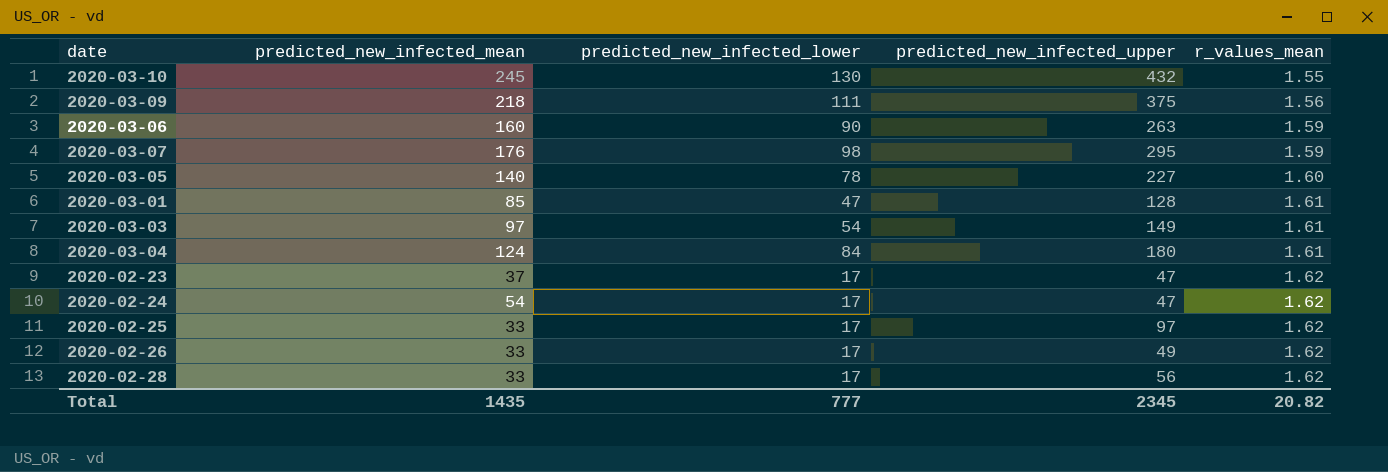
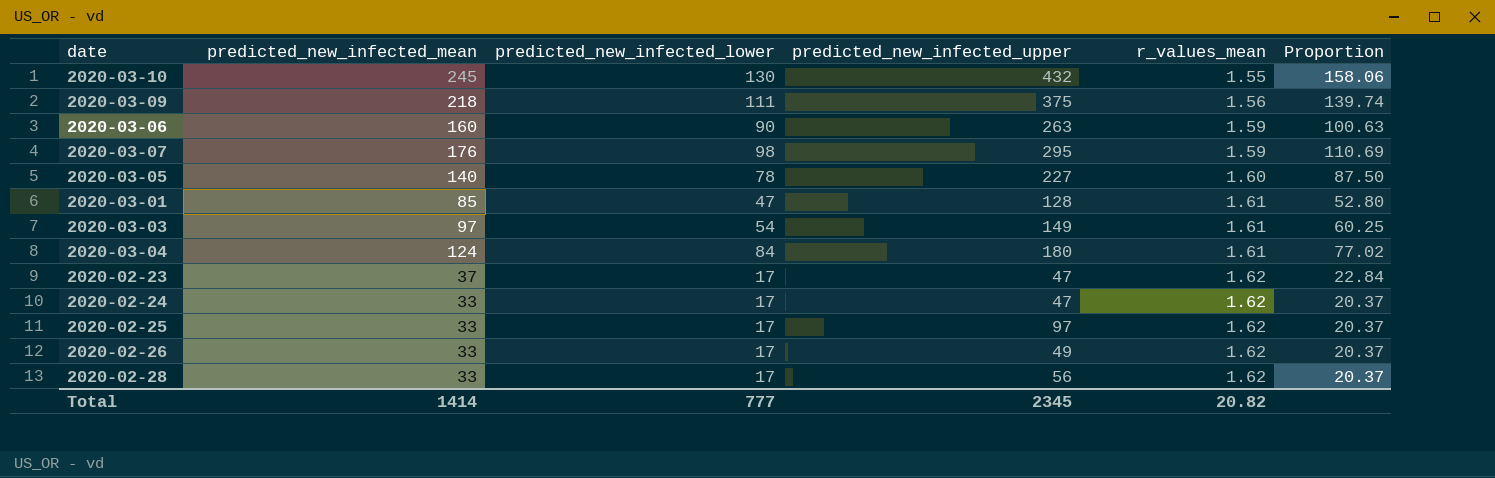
column Proportion | formula: none -> [predicted_new_infected_mean] / [r_values_mean]
2020-02-24 | predicted_new_infected_mean: 54 -> 33
Total | predicted_new_infected_mean: 1435 -> 1414

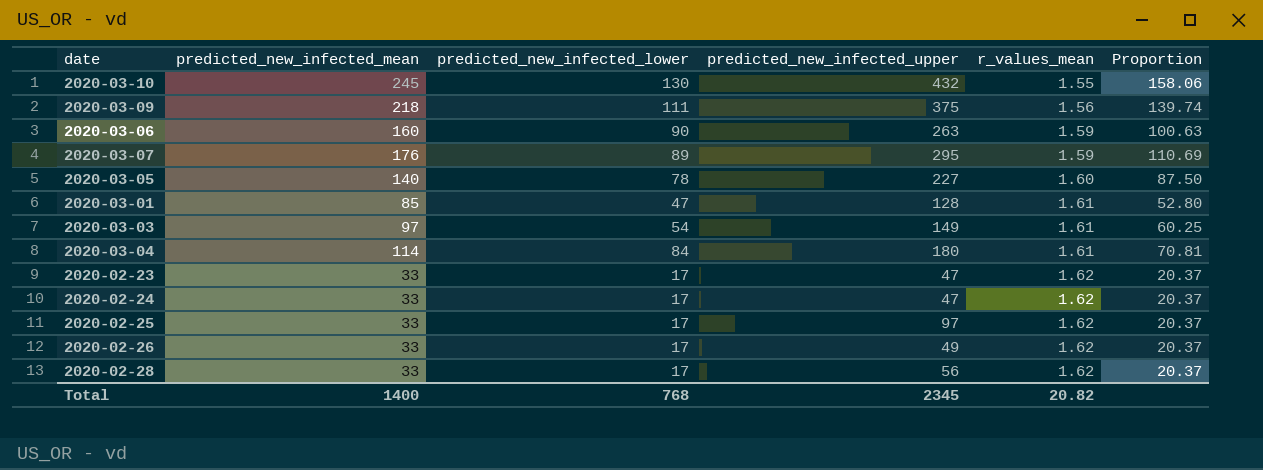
2020-03-07 | predicted_new_infected_lower: 98 -> 89
2020-03-04 | predicted_new_infected_mean: 124 -> 114
2020-03-04 | Proportion: 77.02 -> 70.81
2020-02-23 | predicted_new_infected_mean: 37 -> 33
2020-02-23 | Proportion: 22.84 -> 20.37
Total | predicted_new_infected_mean: 1414 -> 1400
Total | predicted_new_infected_lower: 777 -> 768

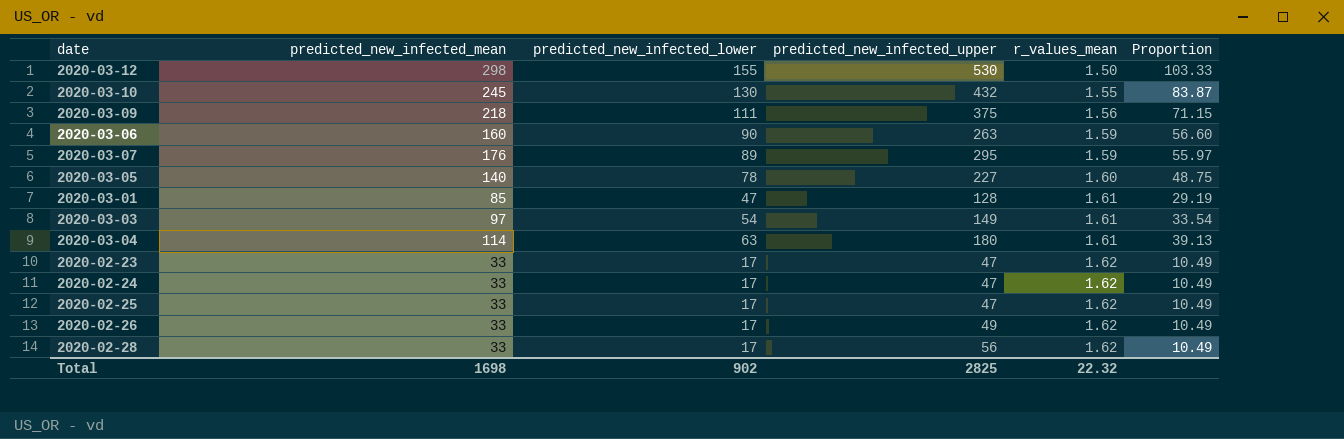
column Proportion | formula: [predicted_new_infected_mean] / [r_values_mean] -> [predicted_new_infected_lower] / [r_values_mean]
row 2020-03-12: none -> 298 | 155 | 530 | 1.50 | 103.33
2020-03-04 | predicted_new_infected_lower: 84 -> 63
2020-02-25 | predicted_new_infected_upper: 97 -> 47
Total | predicted_new_infected_mean: 1400 -> 1698
Total | predicted_new_infected_lower: 768 -> 902
Total | predicted_new_infected_upper: 2345 -> 2825
Total | r_values_mean: 20.82 -> 22.32

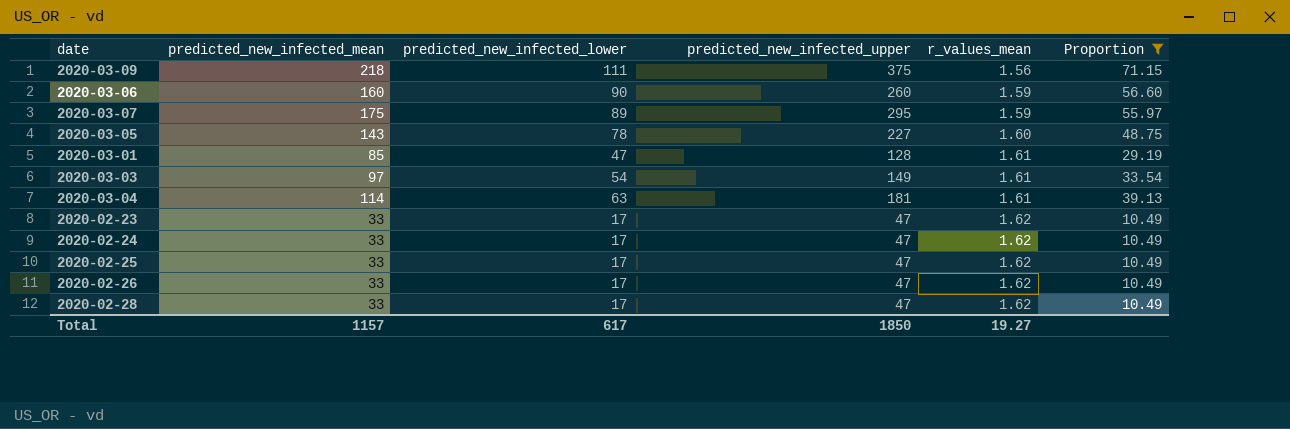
filter: none -> Proportion <= 71.15
2020-03-06 | predicted_new_infected_upper: 263 -> 260
2020-03-07 | predicted_new_infected_mean: 176 -> 175
2020-03-05 | predicted_new_infected_mean: 140 -> 143
2020-03-04 | predicted_new_infected_upper: 180 -> 181
2020-02-26 | predicted_new_infected_upper: 49 -> 47
2020-02-28 | predicted_new_infected_upper: 56 -> 47
Total | predicted_new_infected_mean: 1698 -> 1157
Total | predicted_new_infected_lower: 902 -> 617
Total | predicted_new_infected_upper: 2825 -> 1850
Total | r_values_mean: 22.32 -> 19.27

